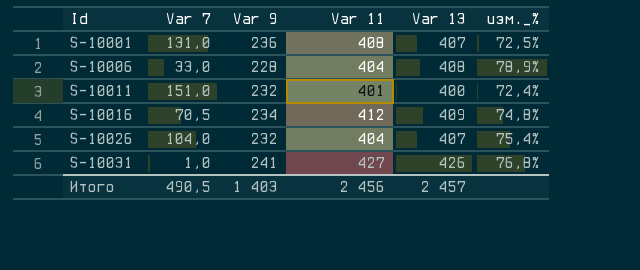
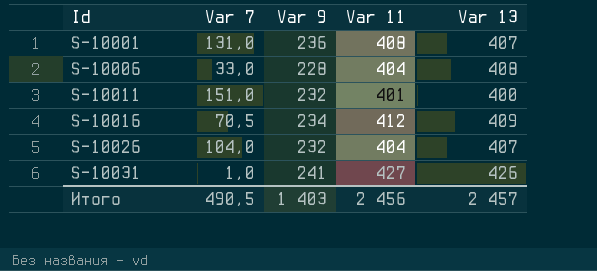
column изм._% | formula: ([Var 13] - [Var 9]) / [Var 9] -> none

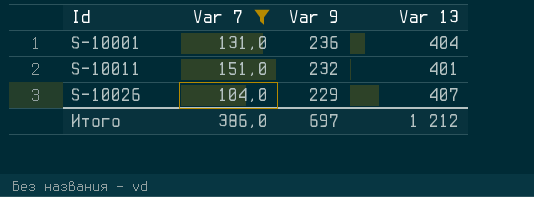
filter: none -> Var 7 >= 104,0
column Var 11 | position: 4 -> none
S-10001 | Var 13: 407 -> 404
S-10011 | Var 13: 400 -> 401
S-10026 | Var 9: 232 -> 229
Итого | Var 7: 490,5 -> 386,0
Итого | Var 9: 1 403 -> 697
Итого | Var 13: 2 457 -> 1 212

